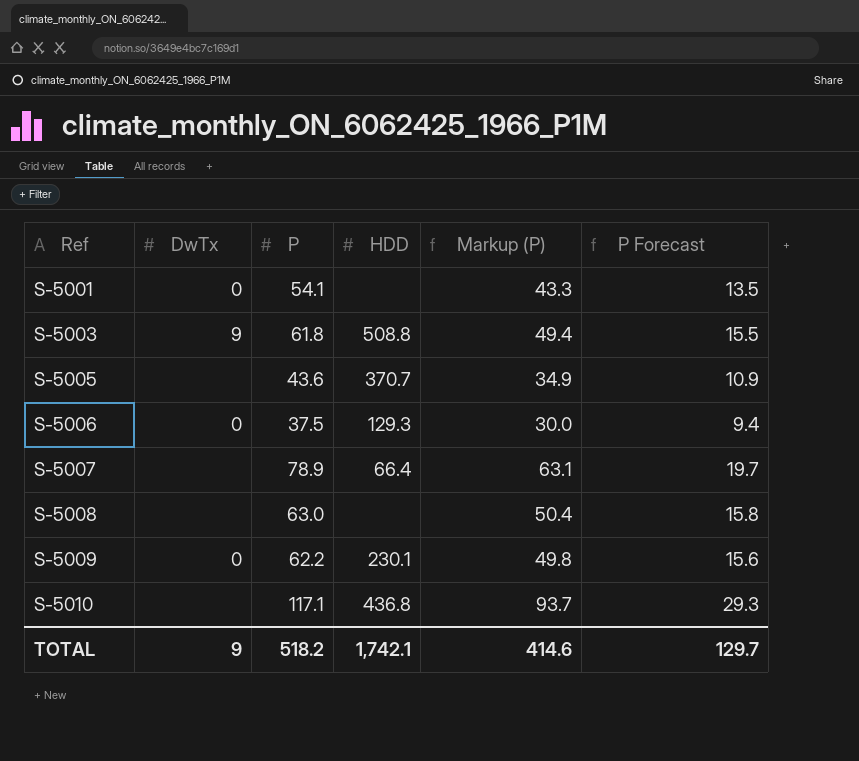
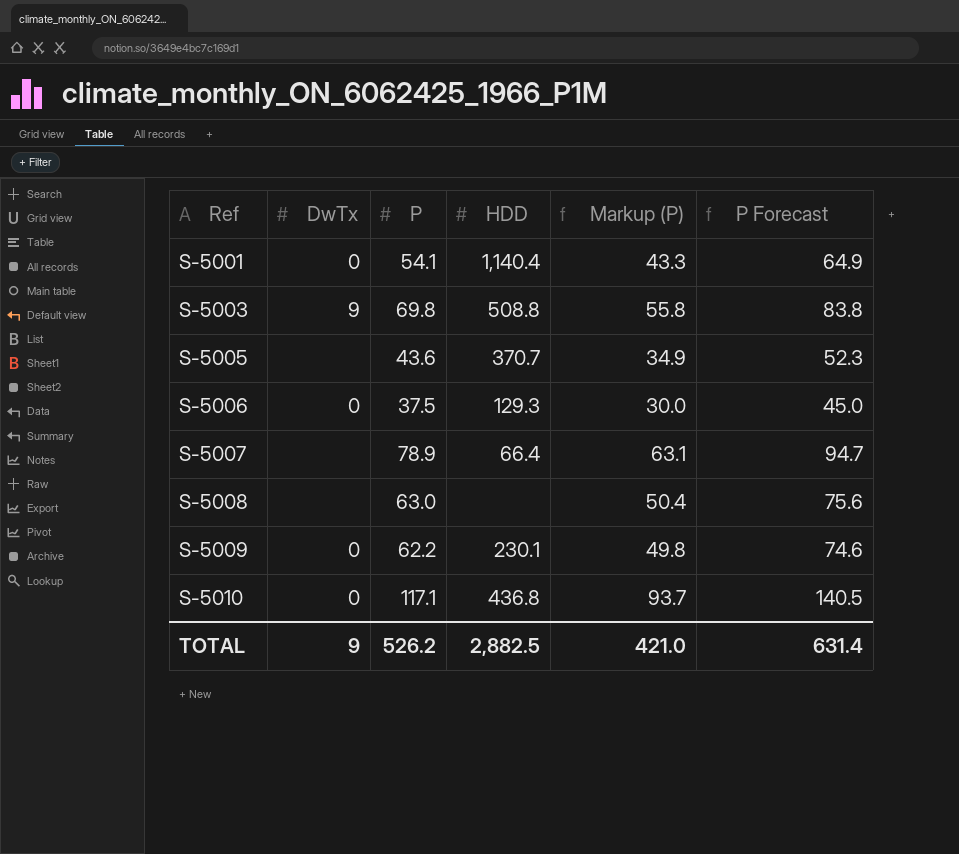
column P Forecast | formula: [P] * 0.25 -> [P] * 1.2
S-5001 | HDD: none -> 1,140.4
S-5003 | P: 61.8 -> 69.8
S-5003 | Markup (P): 49.4 -> 55.8
S-5010 | DwTx: none -> 0
TOTAL | P: 518.2 -> 526.2
TOTAL | HDD: 1,742.1 -> 2,882.5
TOTAL | Markup (P): 414.6 -> 421.0
TOTAL | P Forecast: 129.7 -> 631.4

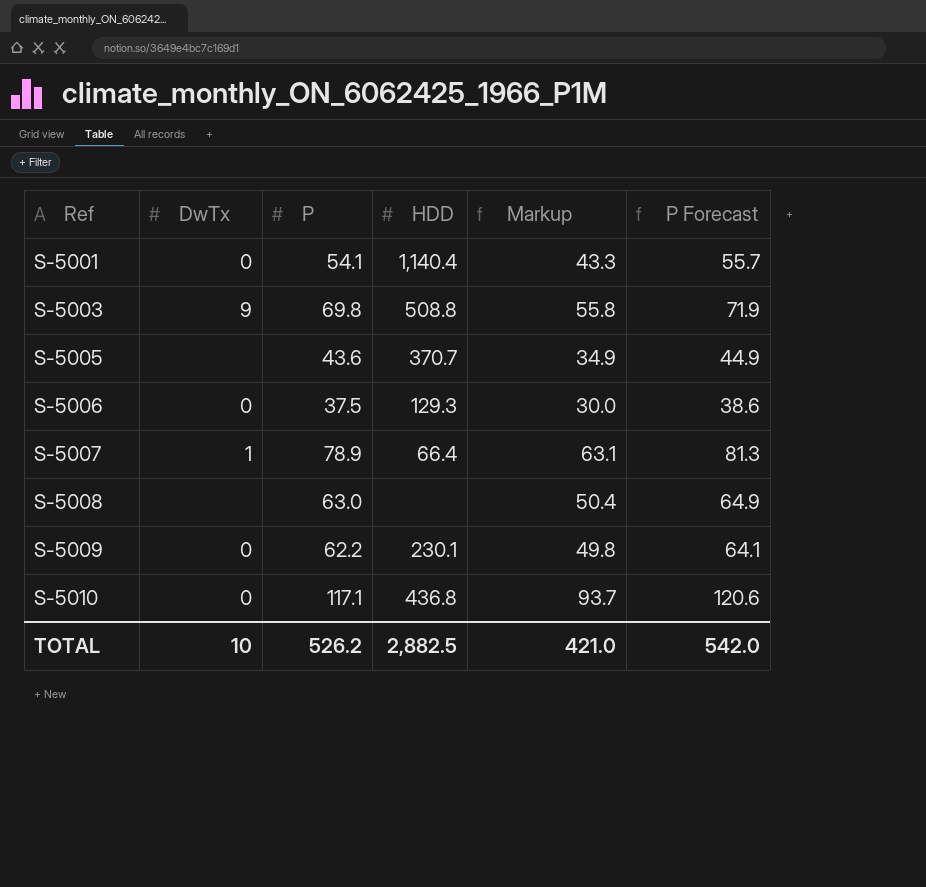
column name: Markup (P) -> Markup
column P Forecast | formula: [P] * 1.2 -> [P] * 1.03
S-5007 | DwTx: none -> 1
TOTAL | DwTx: 9 -> 10
TOTAL | P Forecast: 631.4 -> 542.0

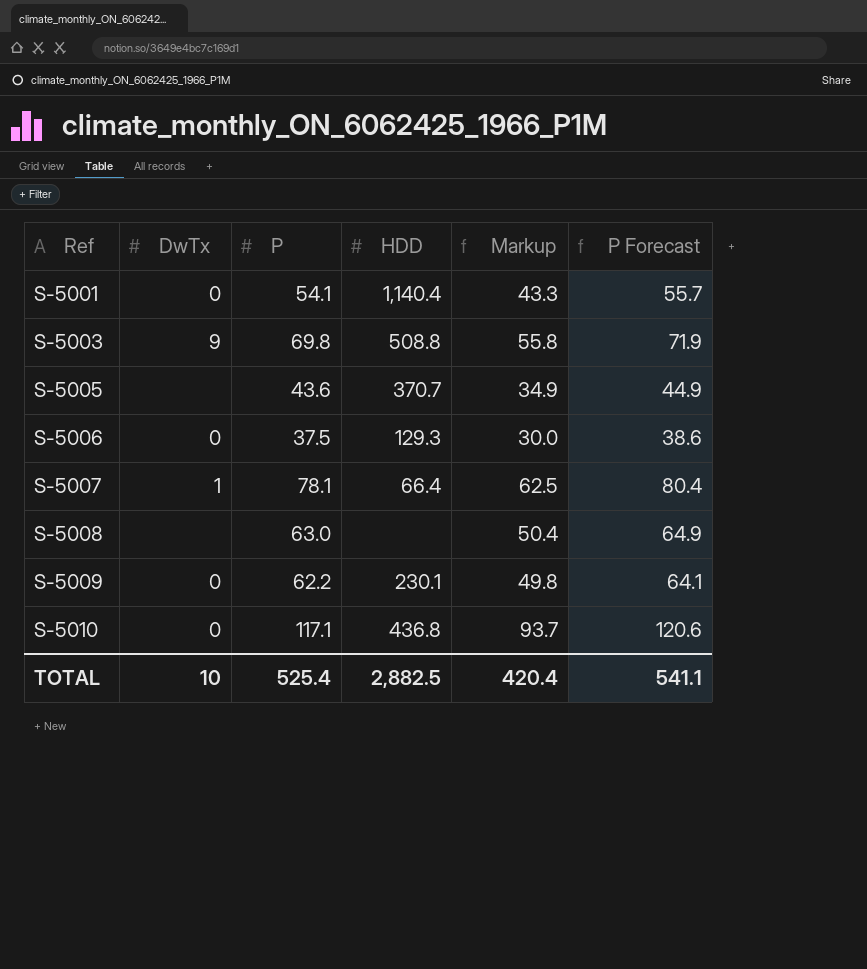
S-5007 | P: 78.9 -> 78.1
S-5007 | Markup: 63.1 -> 62.5
S-5007 | P Forecast: 81.3 -> 80.4
TOTAL | P: 526.2 -> 525.4
TOTAL | Markup: 421.0 -> 420.4
TOTAL | P Forecast: 542.0 -> 541.1

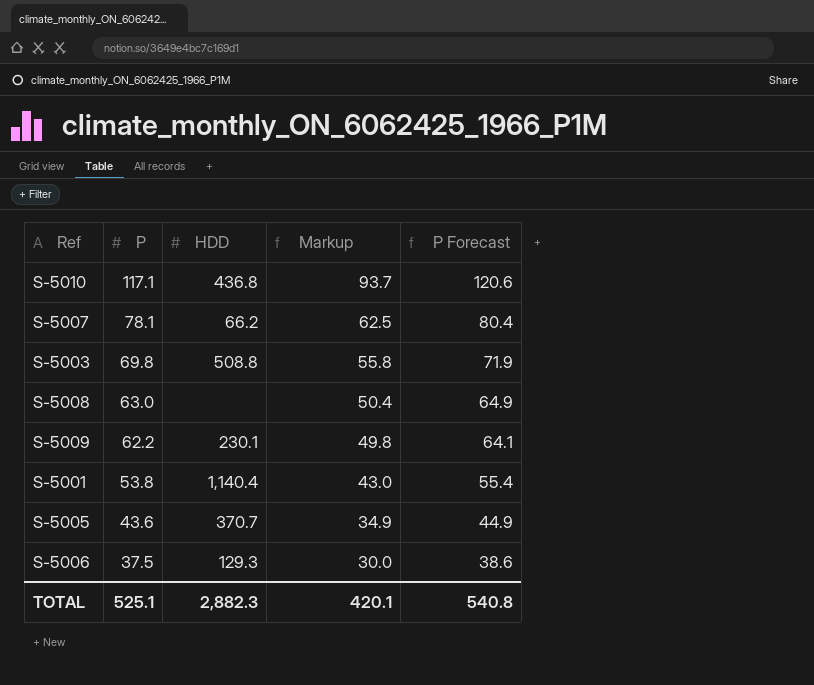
row order: Ref ascending -> P descending
column DwTx | position: 2 -> none
S-5007 | HDD: 66.4 -> 66.2
S-5001 | P: 54.1 -> 53.8
S-5001 | Markup: 43.3 -> 43.0
S-5001 | P Forecast: 55.7 -> 55.4
TOTAL | P: 525.4 -> 525.1
TOTAL | HDD: 2,882.5 -> 2,882.3
TOTAL | Markup: 420.4 -> 420.1
TOTAL | P Forecast: 541.1 -> 540.8

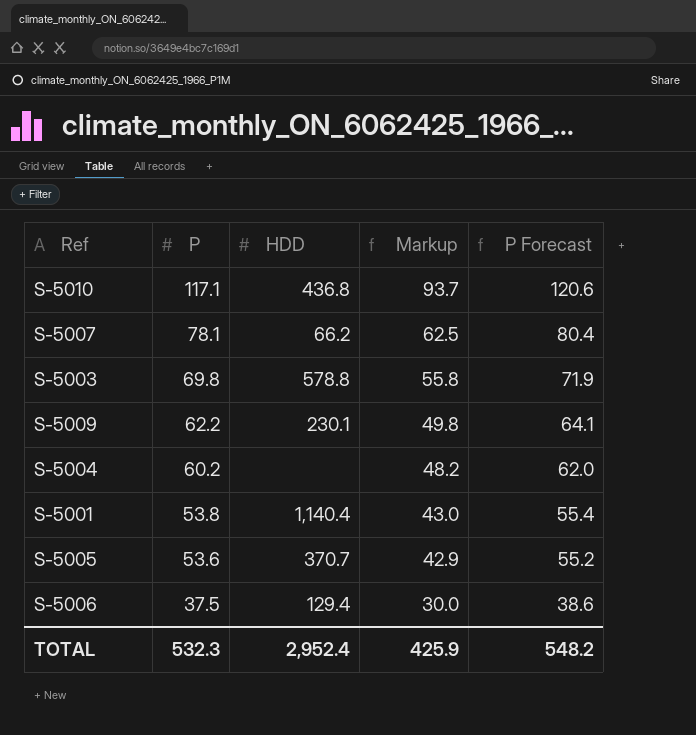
row S-5008: 63.0 | none | 50.4 | 64.9 -> none
S-5003 | HDD: 508.8 -> 578.8
row S-5004: none -> 60.2 | none | 48.2 | 62.0
S-5005 | P: 43.6 -> 53.6
S-5005 | Markup: 34.9 -> 42.9
S-5005 | P Forecast: 44.9 -> 55.2
S-5006 | HDD: 129.3 -> 129.4
TOTAL | P: 525.1 -> 532.3
TOTAL | HDD: 2,882.3 -> 2,952.4
TOTAL | Markup: 420.1 -> 425.9
TOTAL | P Forecast: 540.8 -> 548.2

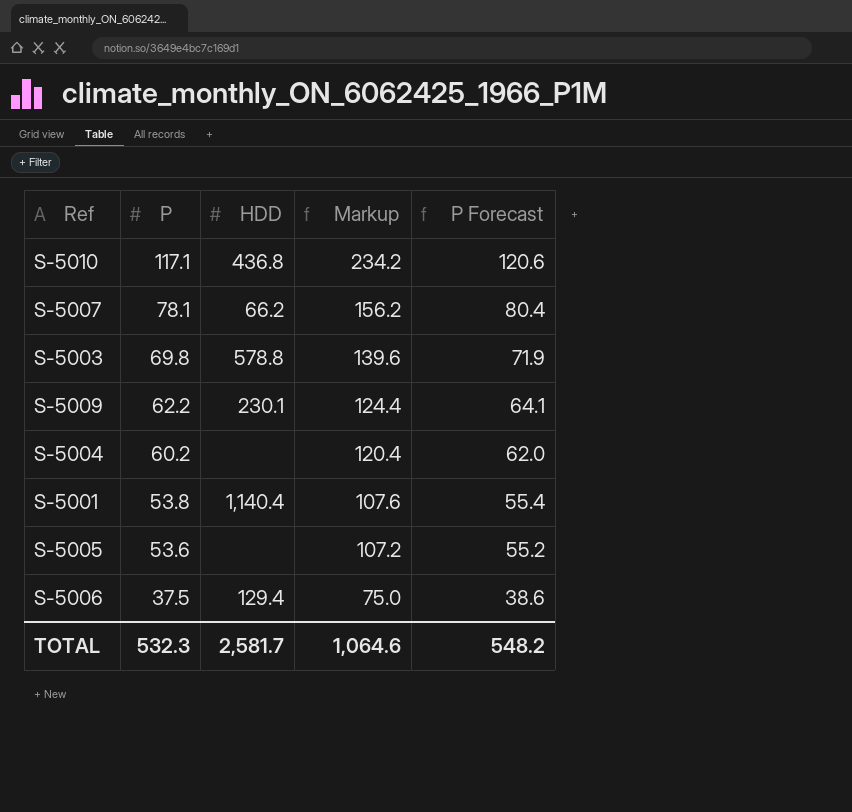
column Markup | formula: [P] * 0.8 -> [P] * 2
S-5005 | HDD: 370.7 -> none
TOTAL | HDD: 2,952.4 -> 2,581.7
TOTAL | Markup: 425.9 -> 1,064.6

